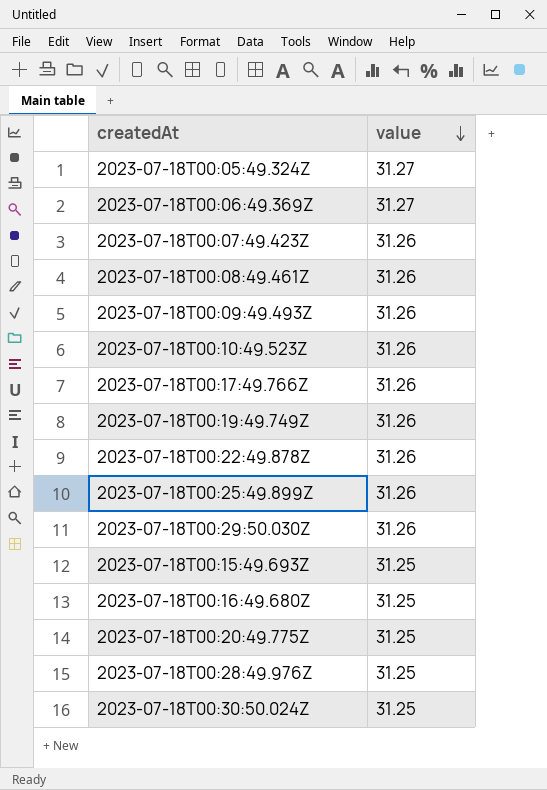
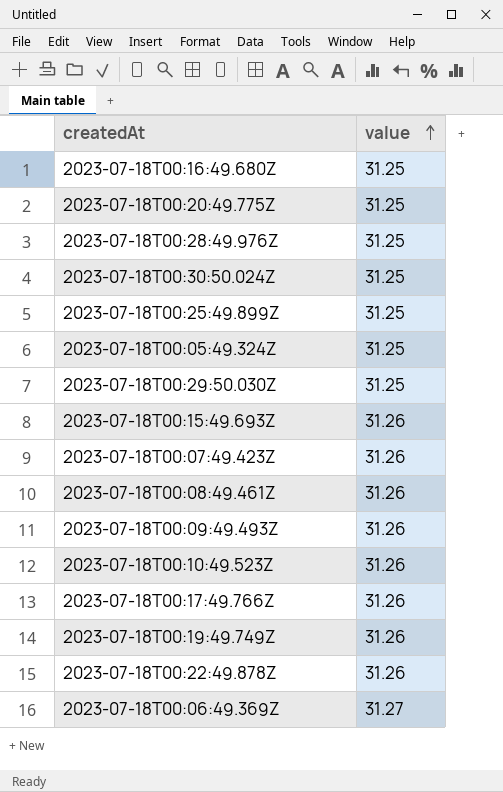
row order: value descending -> value ascending
2023-07-18T00:25:49.899Z | value: 31.26 -> 31.25
2023-07-18T00:05:49.324Z | value: 31.27 -> 31.25
2023-07-18T00:29:50.030Z | value: 31.26 -> 31.25
2023-07-18T00:15:49.693Z | value: 31.25 -> 31.26

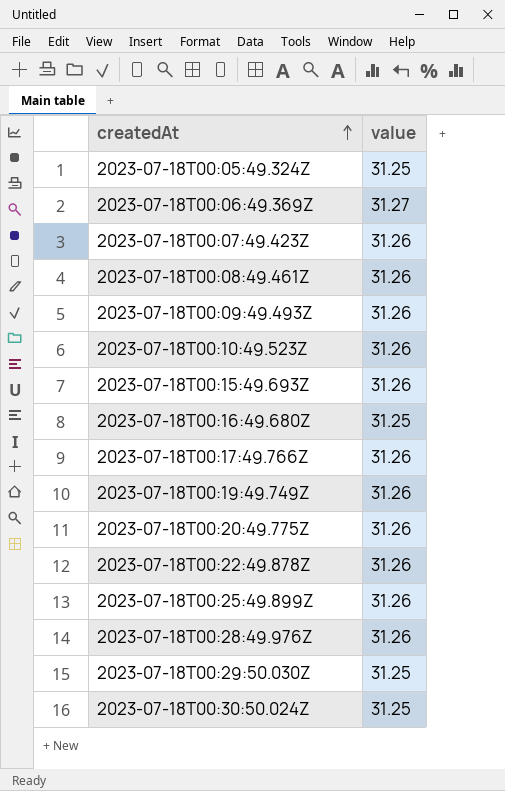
row order: value ascending -> createdAt ascending
2023-07-18T00:20:49.775Z | value: 31.25 -> 31.26
2023-07-18T00:25:49.899Z | value: 31.25 -> 31.26
2023-07-18T00:28:49.976Z | value: 31.25 -> 31.26

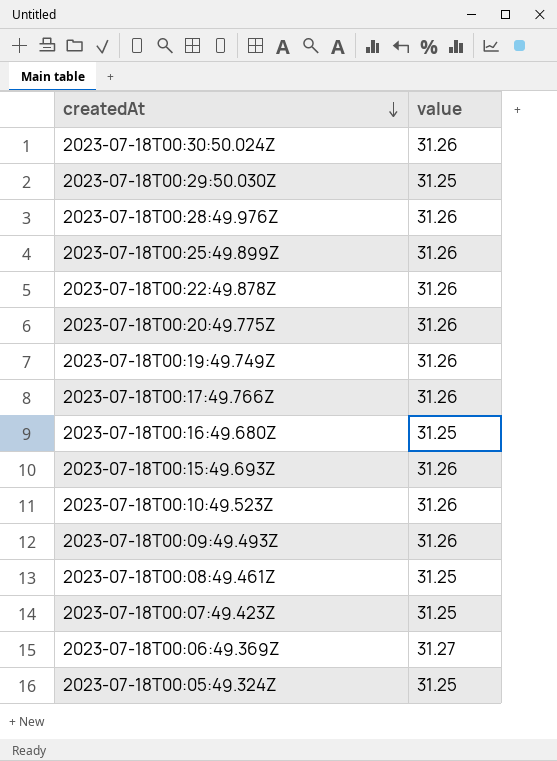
row order: createdAt ascending -> createdAt descending
2023-07-18T00:30:50.024Z | value: 31.25 -> 31.26
2023-07-18T00:08:49.461Z | value: 31.26 -> 31.25
2023-07-18T00:07:49.423Z | value: 31.26 -> 31.25

